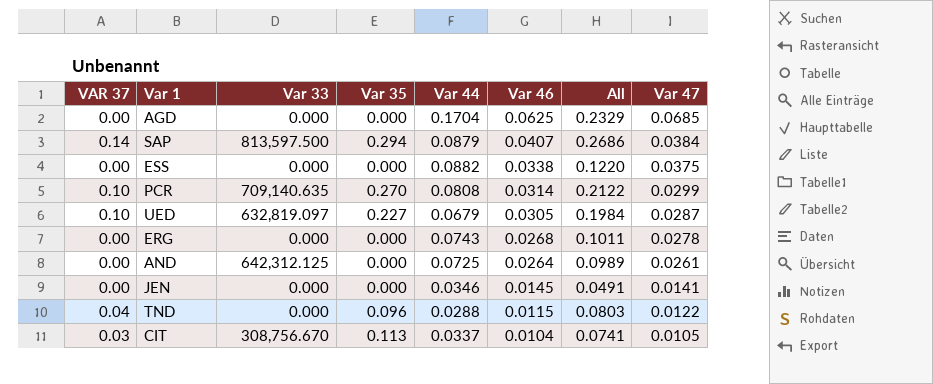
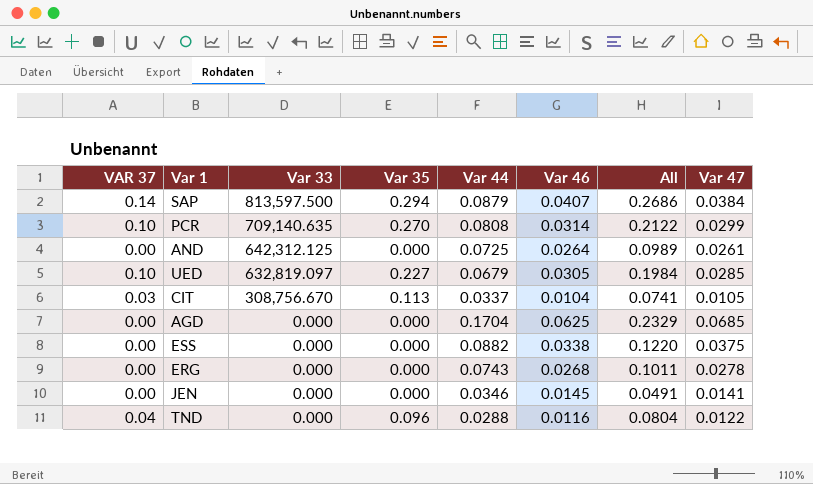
row order: Var 46 descending -> Var 33 descending
UED | Var 47: 0.0287 -> 0.0285
TND | Var 46: 0.0115 -> 0.0116
TND | All: 0.0803 -> 0.0804

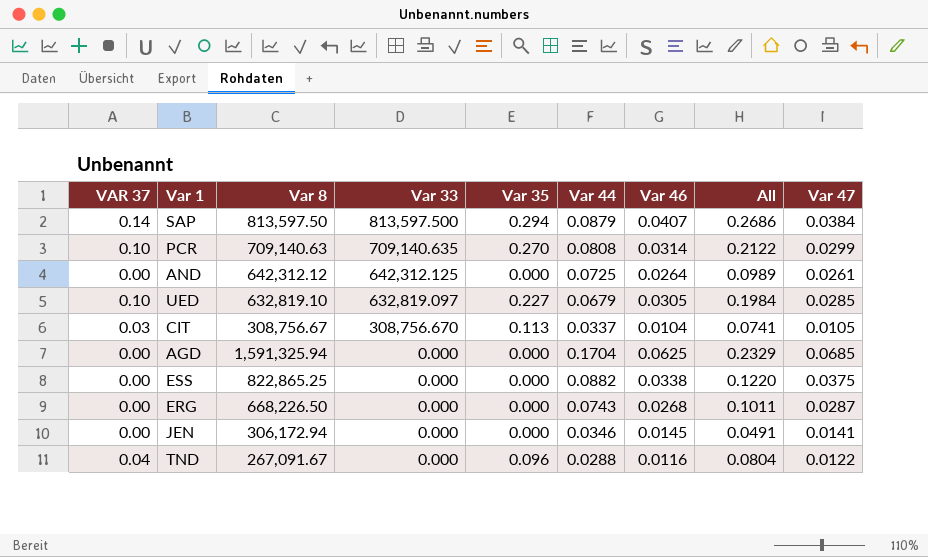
column Var 8 | position: none -> 3
ERG | Var 47: 0.0278 -> 0.0287

